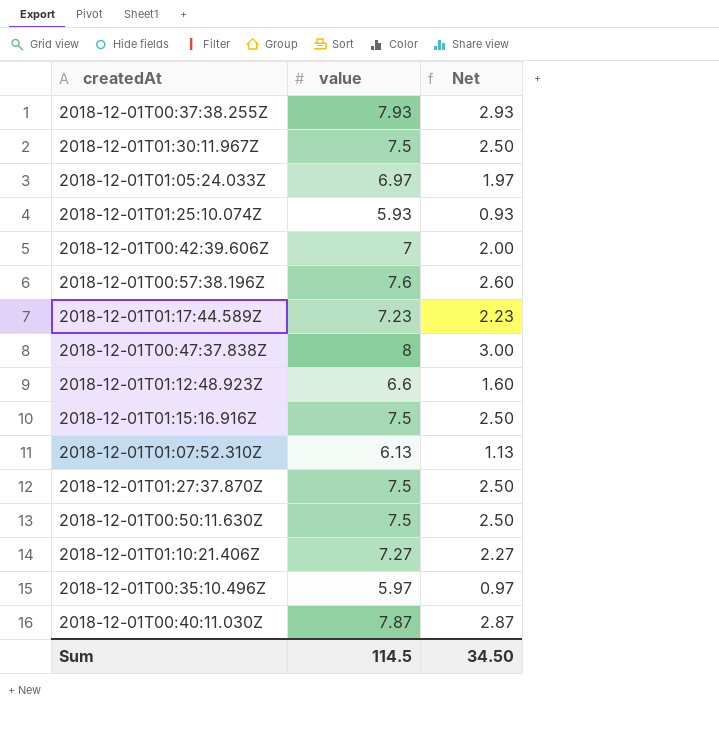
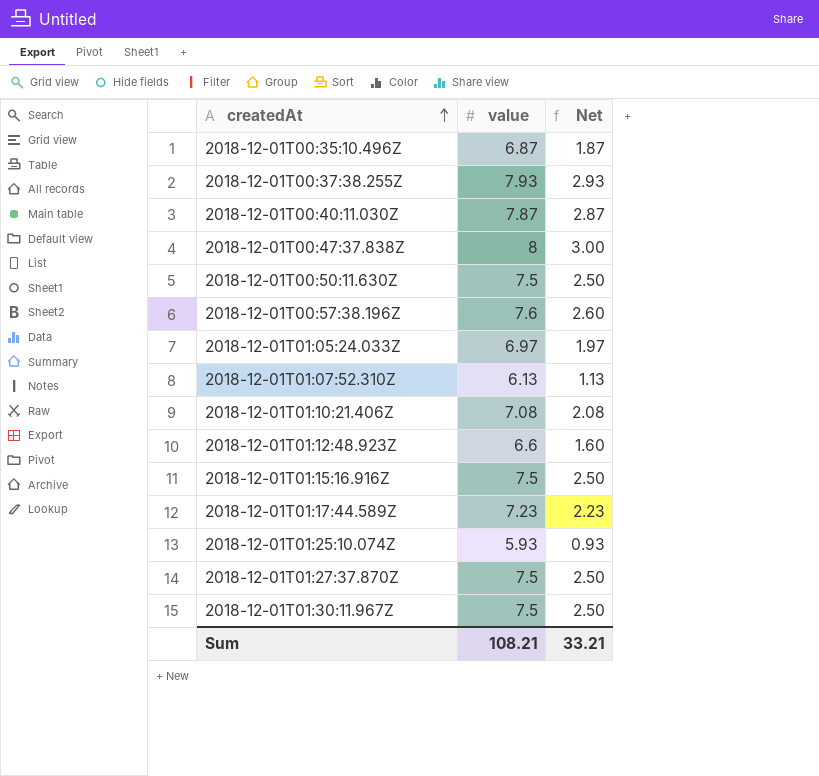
row order: none -> createdAt ascending
row 2018-12-01T00:42:39.606Z: 7 | 2.00 -> none
2018-12-01T00:35:10.496Z | value: 5.97 -> 6.87
2018-12-01T00:35:10.496Z | Net: 0.97 -> 1.87
2018-12-01T01:10:21.406Z | value: 7.27 -> 7.08
2018-12-01T01:10:21.406Z | Net: 2.27 -> 2.08
Sum | value: 114.5 -> 108.21
Sum | Net: 34.50 -> 33.21

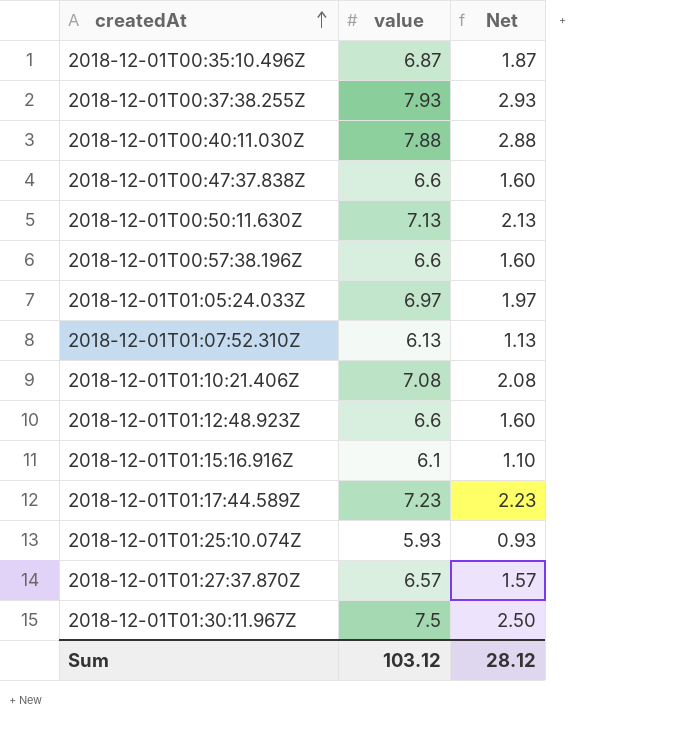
2018-12-01T00:40:11.030Z | value: 7.87 -> 7.88
2018-12-01T00:40:11.030Z | Net: 2.87 -> 2.88
2018-12-01T00:47:37.838Z | value: 8 -> 6.6
2018-12-01T00:47:37.838Z | Net: 3.00 -> 1.60
2018-12-01T00:50:11.630Z | value: 7.5 -> 7.13
2018-12-01T00:50:11.630Z | Net: 2.50 -> 2.13
2018-12-01T00:57:38.196Z | value: 7.6 -> 6.6
2018-12-01T00:57:38.196Z | Net: 2.60 -> 1.60
2018-12-01T01:15:16.916Z | value: 7.5 -> 6.1
2018-12-01T01:15:16.916Z | Net: 2.50 -> 1.10
2018-12-01T01:27:37.870Z | value: 7.5 -> 6.57
2018-12-01T01:27:37.870Z | Net: 2.50 -> 1.57
Sum | value: 108.21 -> 103.12
Sum | Net: 33.21 -> 28.12

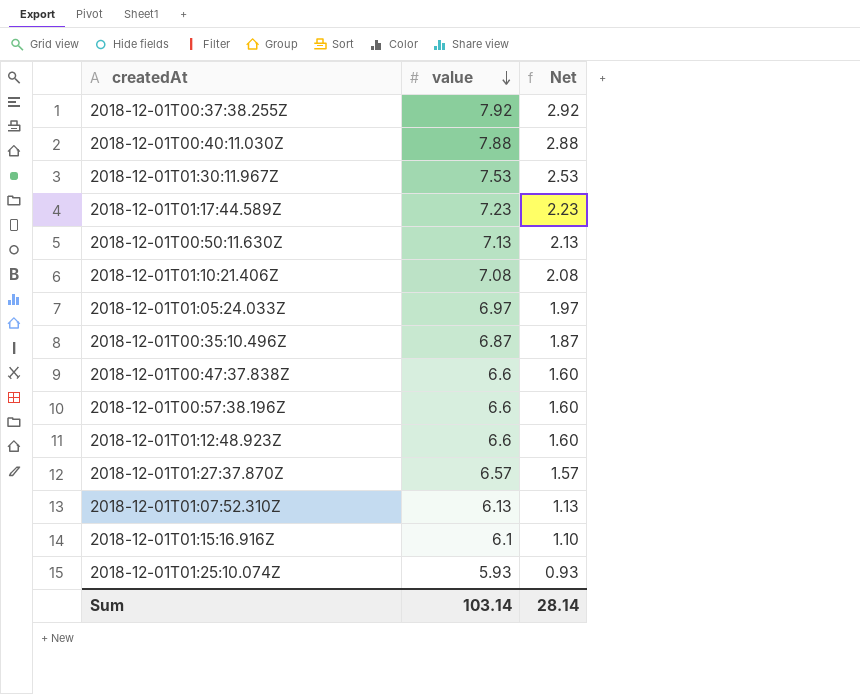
row order: createdAt ascending -> value descending
2018-12-01T00:37:38.255Z | value: 7.93 -> 7.92
2018-12-01T00:37:38.255Z | Net: 2.93 -> 2.92
2018-12-01T01:30:11.967Z | value: 7.5 -> 7.53
2018-12-01T01:30:11.967Z | Net: 2.50 -> 2.53
Sum | value: 103.12 -> 103.14
Sum | Net: 28.12 -> 28.14

